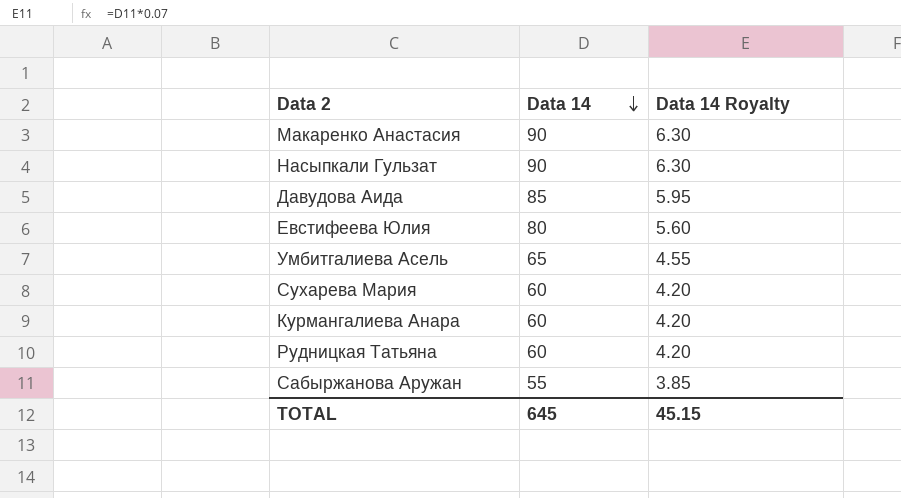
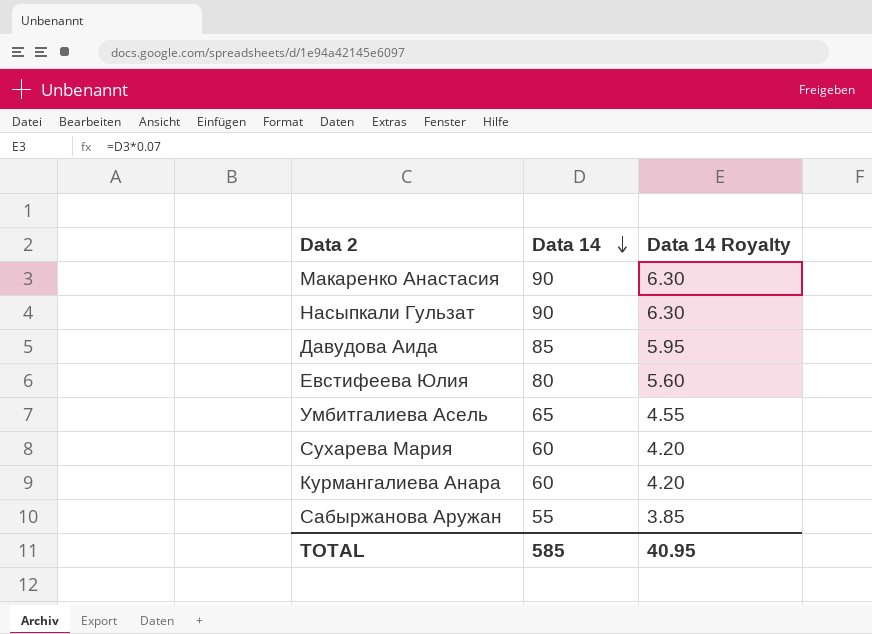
row Рудницкая Татьяна: 60 | 4.20 -> none
TOTAL | Data 14: 645 -> 585
TOTAL | Data 14 Royalty: 45.15 -> 40.95

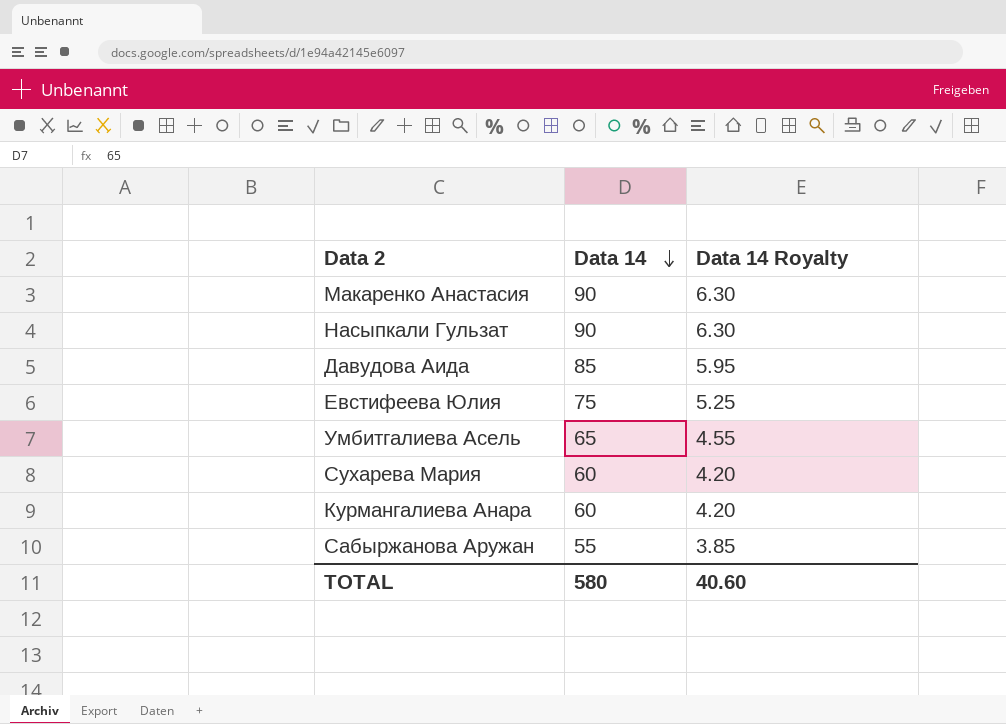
Евстифеева Юлия | Data 14: 80 -> 75
Евстифеева Юлия | Data 14 Royalty: 5.60 -> 5.25
TOTAL | Data 14: 585 -> 580
TOTAL | Data 14 Royalty: 40.95 -> 40.60

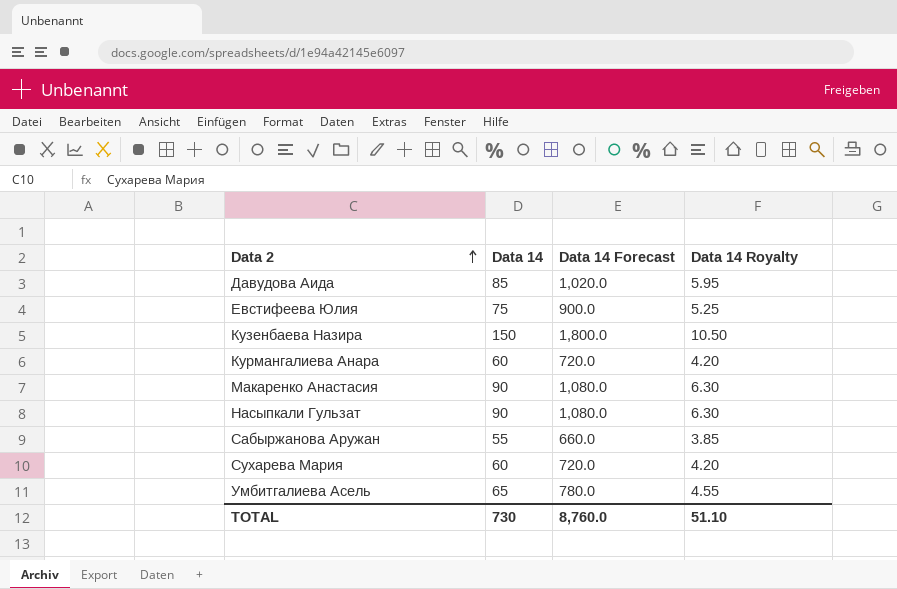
row order: Data 14 descending -> Data 2 ascending
column Data 14 Forecast | formula: none -> [Data 14] * 12
row Кузенбаева Назира: none -> 150 | 1,800.0 | 10.50
TOTAL | Data 14: 580 -> 730
TOTAL | Data 14 Royalty: 40.60 -> 51.10

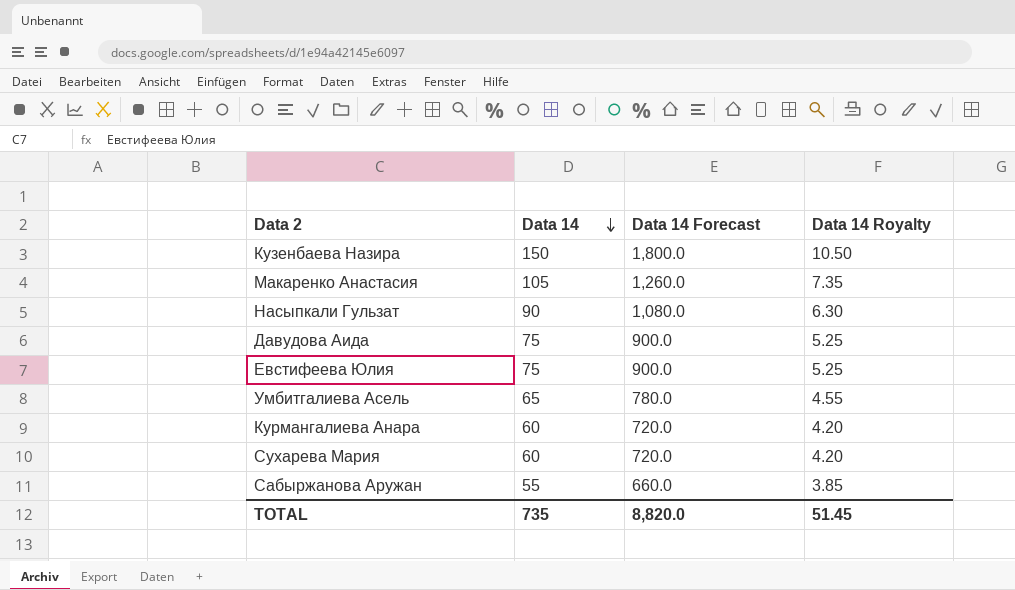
row order: Data 2 ascending -> Data 14 descending
Макаренко Анастасия | Data 14: 90 -> 105
Макаренко Анастасия | Data 14 Forecast: 1,080.0 -> 1,260.0
Макаренко Анастасия | Data 14 Royalty: 6.30 -> 7.35
Давудова Аида | Data 14: 85 -> 75
Давудова Аида | Data 14 Forecast: 1,020.0 -> 900.0
Давудова Аида | Data 14 Royalty: 5.95 -> 5.25
TOTAL | Data 14: 730 -> 735
TOTAL | Data 14 Forecast: 8,760.0 -> 8,820.0
TOTAL | Data 14 Royalty: 51.10 -> 51.45

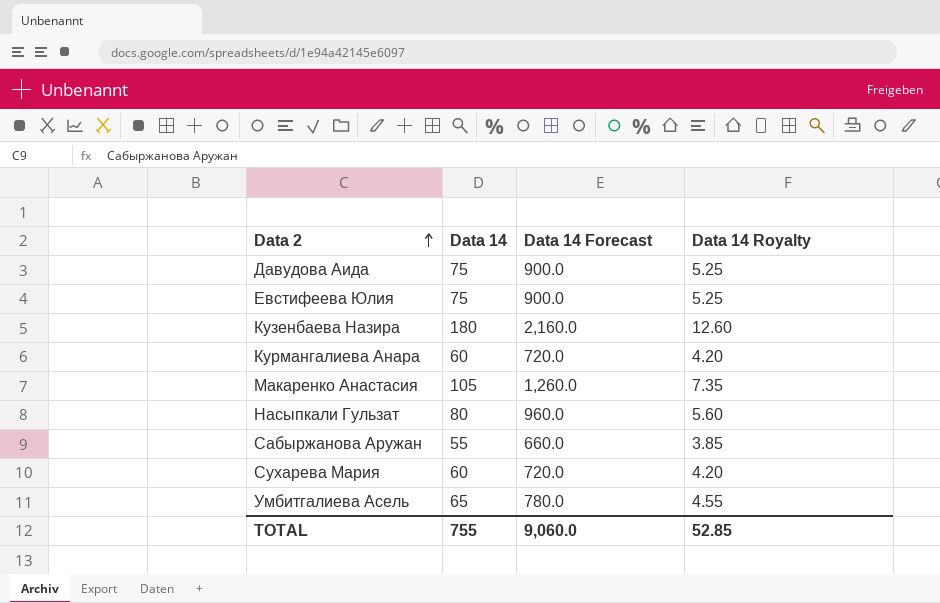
row order: Data 14 descending -> Data 2 ascending
Кузенбаева Назира | Data 14: 150 -> 180
Кузенбаева Назира | Data 14 Forecast: 1,800.0 -> 2,160.0
Кузенбаева Назира | Data 14 Royalty: 10.50 -> 12.60
Насыпкали Гульзат | Data 14: 90 -> 80
Насыпкали Гульзат | Data 14 Forecast: 1,080.0 -> 960.0
Насыпкали Гульзат | Data 14 Royalty: 6.30 -> 5.60
TOTAL | Data 14: 735 -> 755
TOTAL | Data 14 Forecast: 8,820.0 -> 9,060.0
TOTAL | Data 14 Royalty: 51.45 -> 52.85

